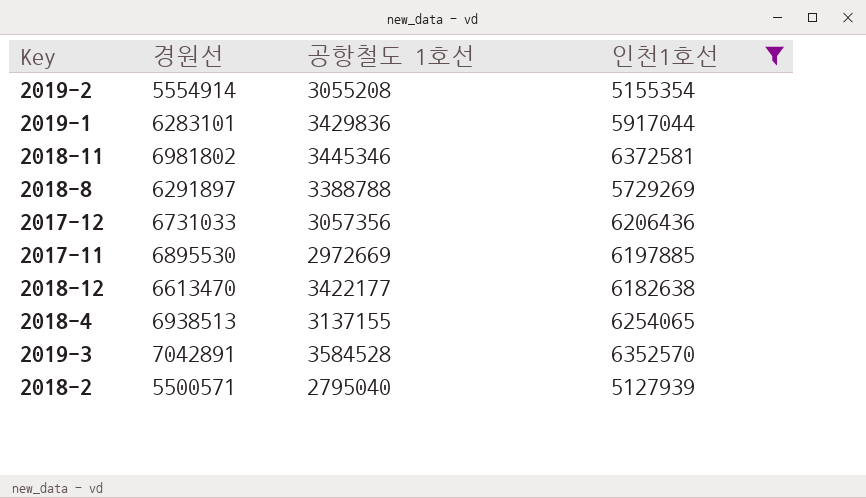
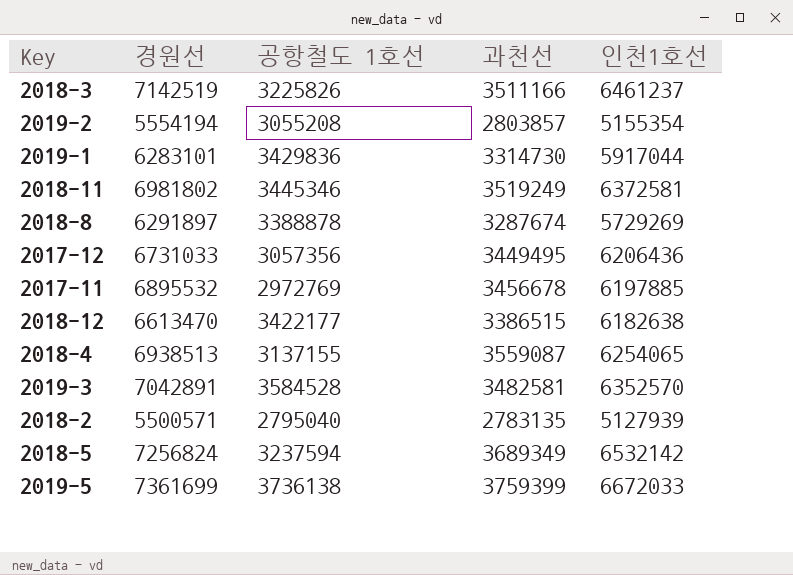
filter: 인천1호선 <= 6372581 -> none
column 과천선 | position: none -> 4
2019-2 | 경원선: 5554914 -> 5554194
2018-8 | 공항철도 1호선: 3388788 -> 3388878
2017-11 | 경원선: 6895530 -> 6895532
2017-11 | 공항철도 1호선: 2972669 -> 2972769

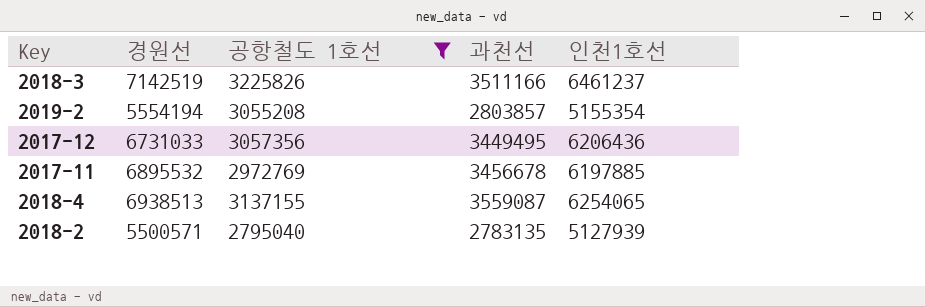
filter: none -> 공항철도 1호선 <= 3225826

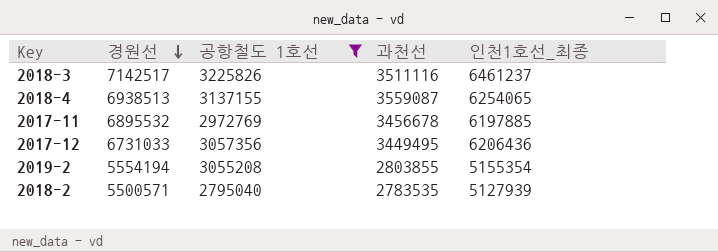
row order: none -> 경원선 descending
column name: 인천1호선 -> 인천1호선_최종
2018-3 | 경원선: 7142519 -> 7142517
2018-3 | 과천선: 3511166 -> 3511116
2019-2 | 과천선: 2803857 -> 2803855
2018-2 | 과천선: 2783135 -> 2783535

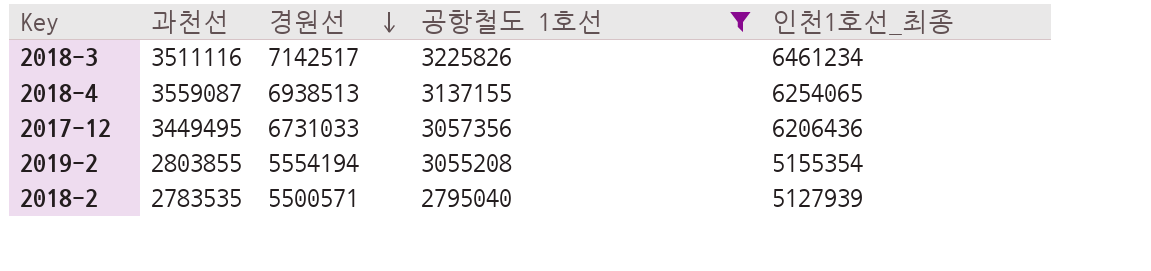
column 과천선 | position: 4 -> 2
row 2017-11: 6895532 | 2972769 | 3456678 | 6197885 -> none
2018-3 | 인천1호선_최종: 6461237 -> 6461234

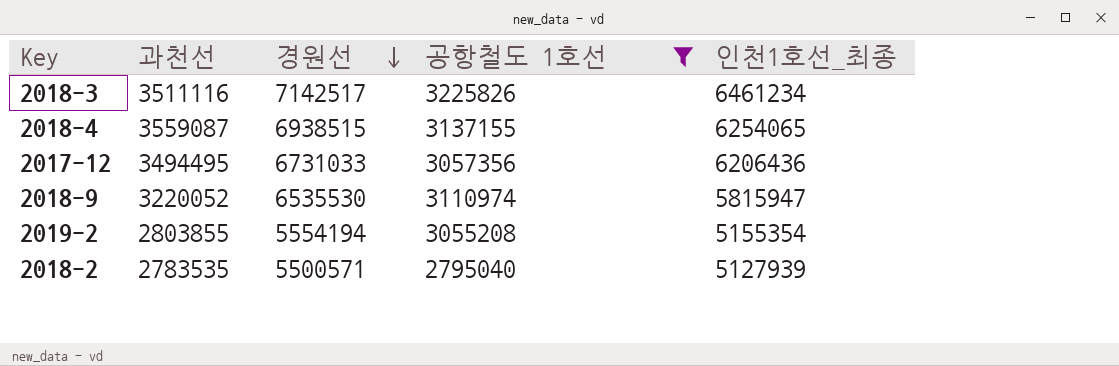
2018-4 | 경원선: 6938513 -> 6938515
2017-12 | 과천선: 3449495 -> 3494495
row 2018-9: none -> 3220052 | 6535530 | 3110974 | 5815947

